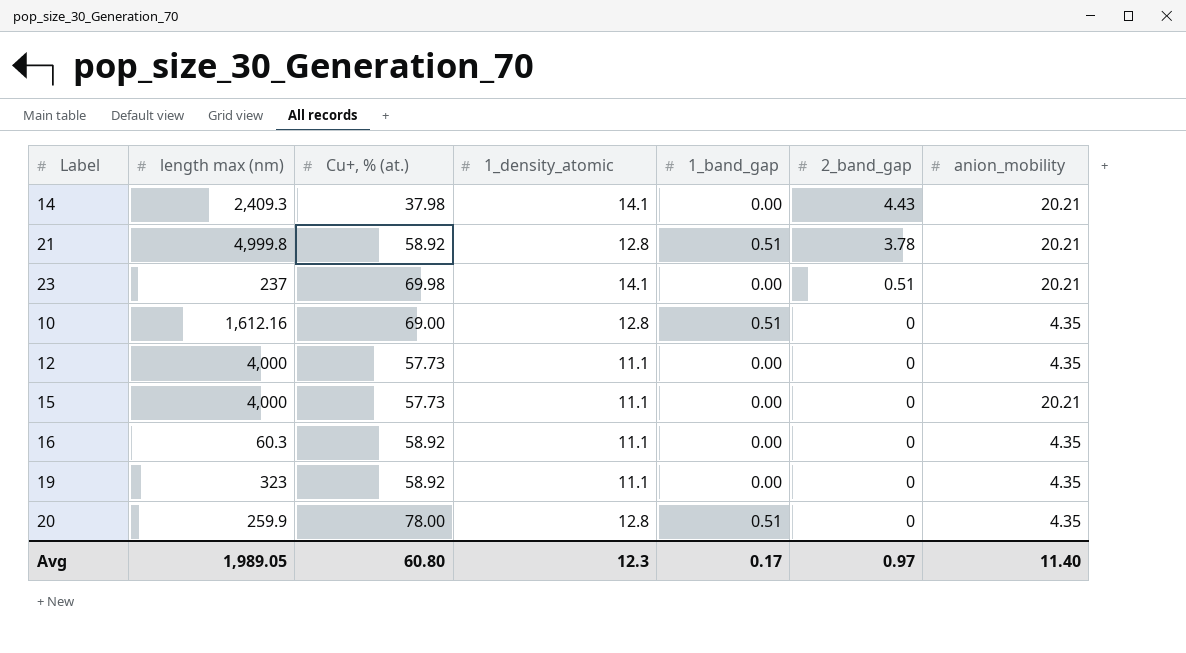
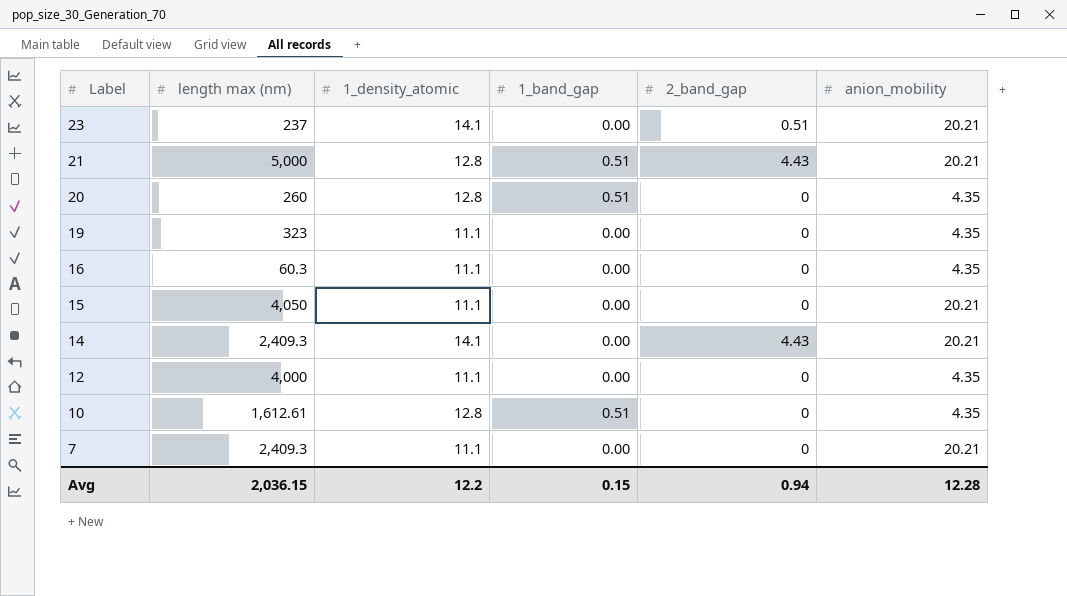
row order: 2_band_gap descending -> Label descending
column Cu+, % (at.) | position: 3 -> none
21 | length max (nm): 4,999.8 -> 5,000
21 | 2_band_gap: 3.78 -> 4.43
20 | length max (nm): 259.9 -> 260
15 | length max (nm): 4,000 -> 4,050
10 | length max (nm): 1,612.16 -> 1,612.61
row 7: none -> 2,409.3 | 11.1 | 0.00 | 0 | 20.21
Avg | length max (nm): 1,989.05 -> 2,036.15
Avg | 1_density_atomic: 12.3 -> 12.2
Avg | 1_band_gap: 0.17 -> 0.15
Avg | 2_band_gap: 0.97 -> 0.94
Avg | anion_mobility: 11.40 -> 12.28

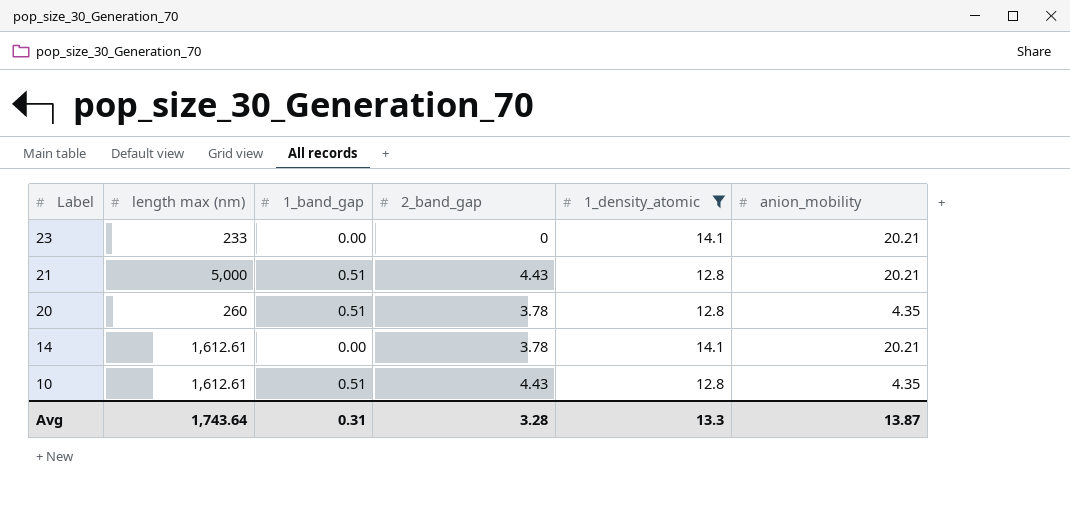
filter: none -> 1_density_atomic != 11.1
column 1_density_atomic | position: 3 -> 5
23 | length max (nm): 237 -> 233
23 | 2_band_gap: 0.51 -> 0
20 | 2_band_gap: 0 -> 3.78
14 | length max (nm): 2,409.3 -> 1,612.61
14 | 2_band_gap: 4.43 -> 3.78
10 | 2_band_gap: 0 -> 4.43
Avg | length max (nm): 2,036.15 -> 1,743.64
Avg | 1_band_gap: 0.15 -> 0.31
Avg | 2_band_gap: 0.94 -> 3.28
Avg | 1_density_atomic: 12.2 -> 13.3
Avg | anion_mobility: 12.28 -> 13.87

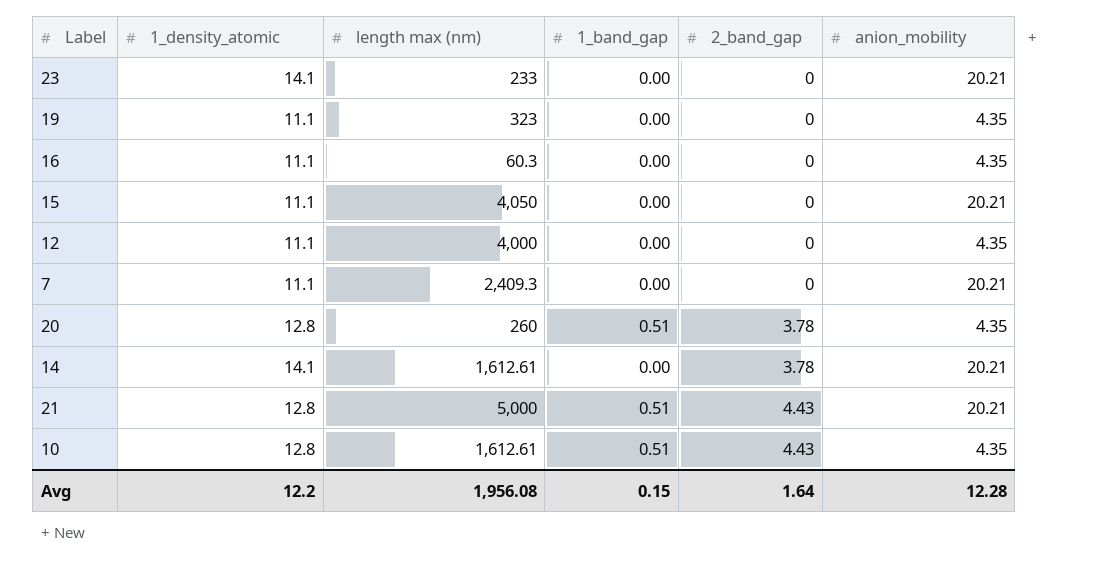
filter: 1_density_atomic != 11.1 -> none
row order: Label descending -> 2_band_gap ascending
column 1_density_atomic | position: 5 -> 2
Avg | 1_density_atomic: 13.3 -> 12.2
Avg | length max (nm): 1,743.64 -> 1,956.08
Avg | 1_band_gap: 0.31 -> 0.15
Avg | 2_band_gap: 3.28 -> 1.64
Avg | anion_mobility: 13.87 -> 12.28

